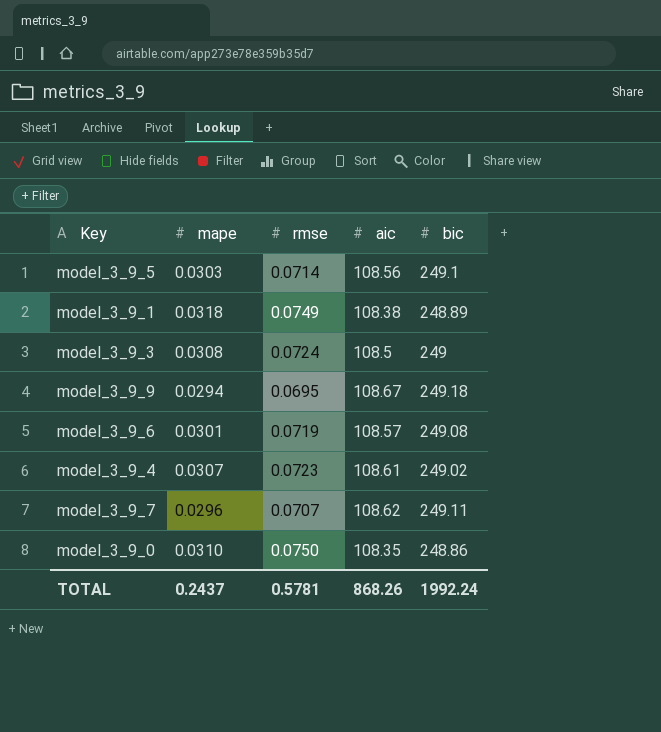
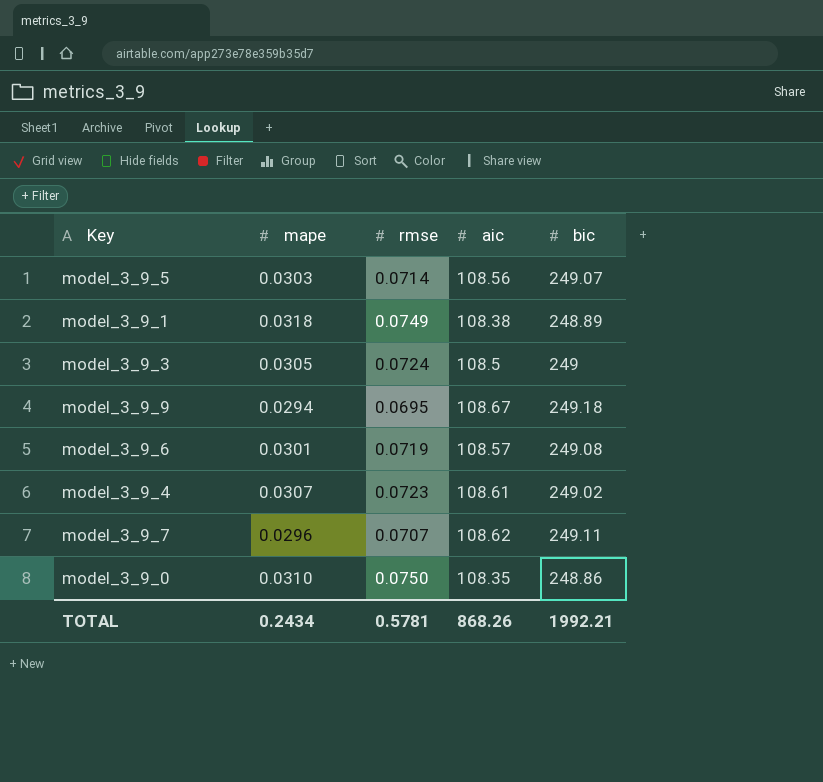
model_3_9_5 | bic: 249.1 -> 249.07
model_3_9_3 | mape: 0.0308 -> 0.0305
TOTAL | mape: 0.2437 -> 0.2434
TOTAL | bic: 1992.24 -> 1992.21

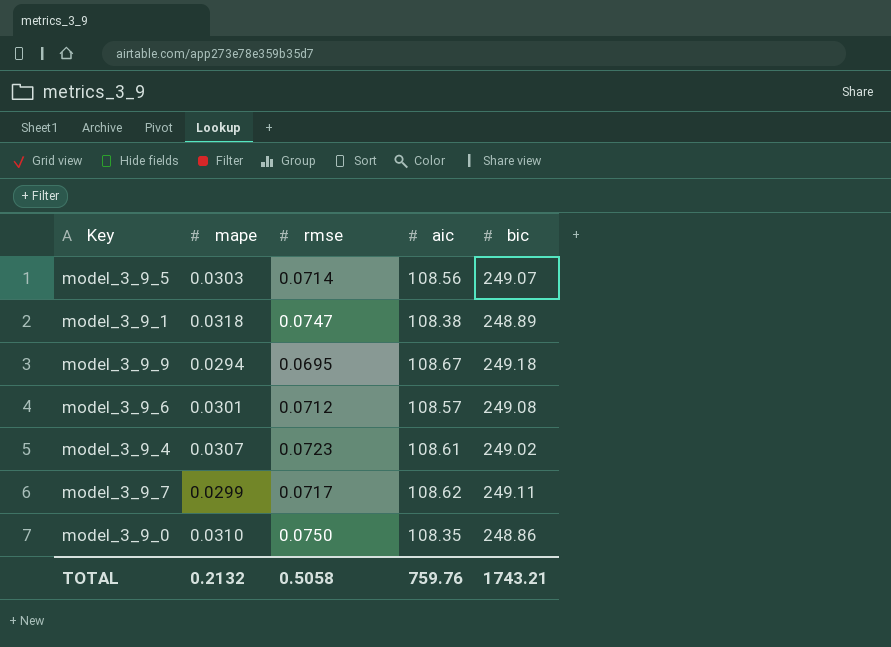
row model_3_9_3: 0.0305 | 0.0724 | 108.5 | 249 -> none
model_3_9_1 | rmse: 0.0749 -> 0.0747
model_3_9_6 | rmse: 0.0719 -> 0.0712
model_3_9_7 | mape: 0.0296 -> 0.0299
model_3_9_7 | rmse: 0.0707 -> 0.0717
TOTAL | mape: 0.2434 -> 0.2132
TOTAL | rmse: 0.5781 -> 0.5058
TOTAL | aic: 868.26 -> 759.76
TOTAL | bic: 1992.21 -> 1743.21

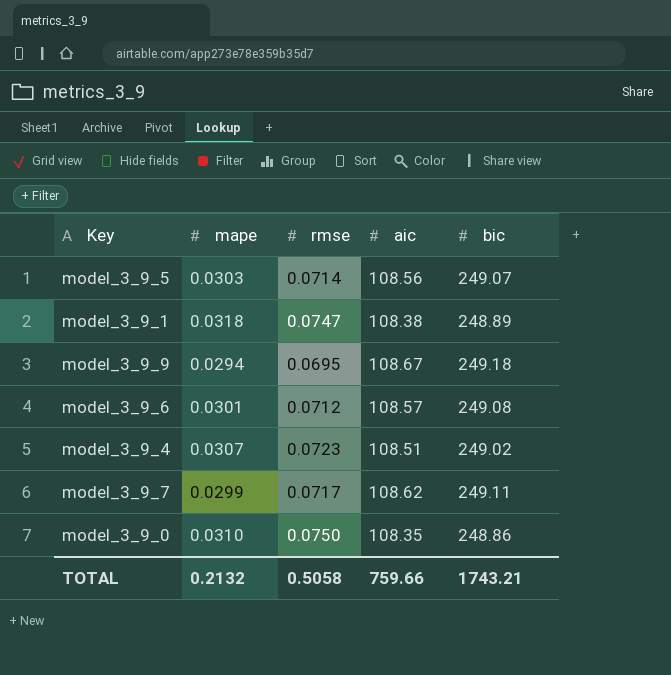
model_3_9_4 | aic: 108.61 -> 108.51
TOTAL | aic: 759.76 -> 759.66

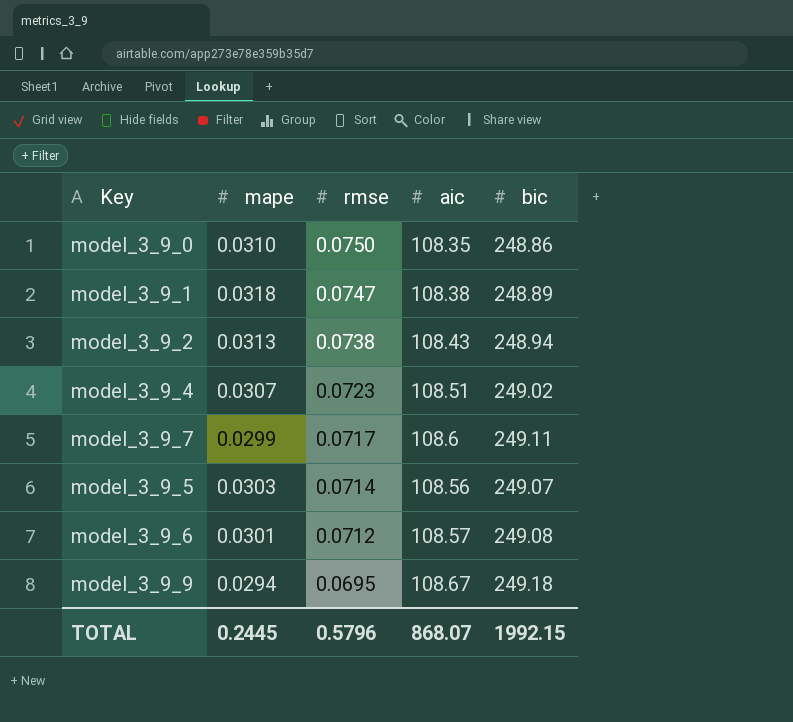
row order: none -> rmse descending
row model_3_9_2: none -> 0.0313 | 0.0738 | 108.43 | 248.94
model_3_9_7 | aic: 108.62 -> 108.6
TOTAL | mape: 0.2132 -> 0.2445
TOTAL | rmse: 0.5058 -> 0.5796
TOTAL | aic: 759.66 -> 868.07
TOTAL | bic: 1743.21 -> 1992.15

